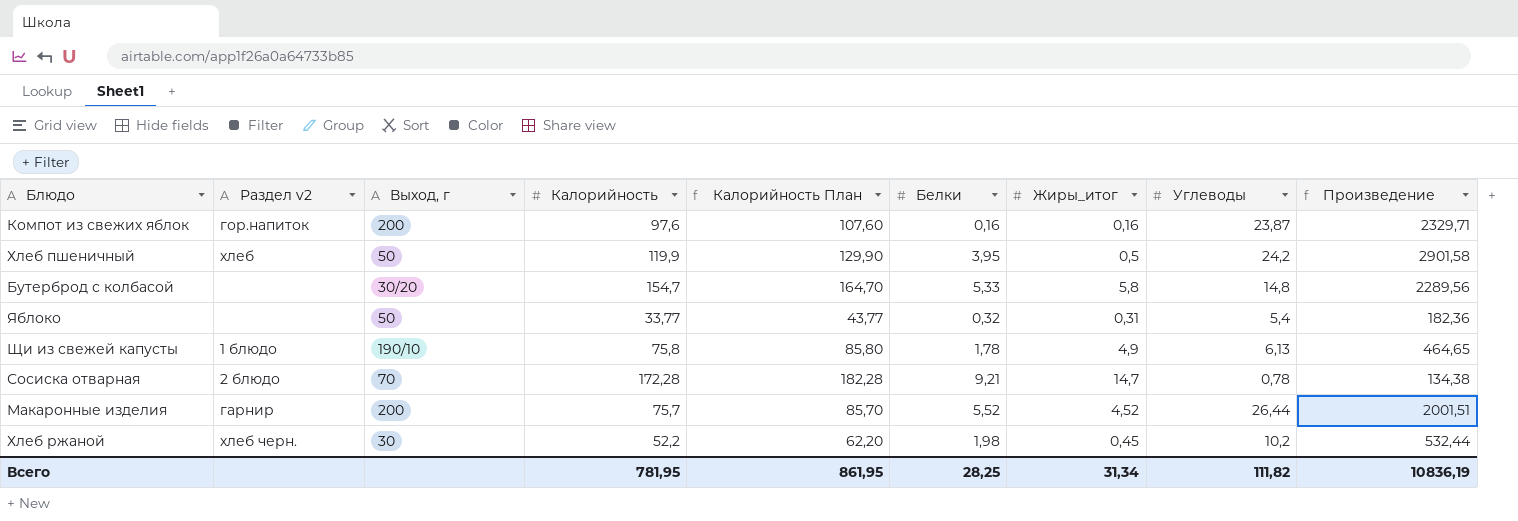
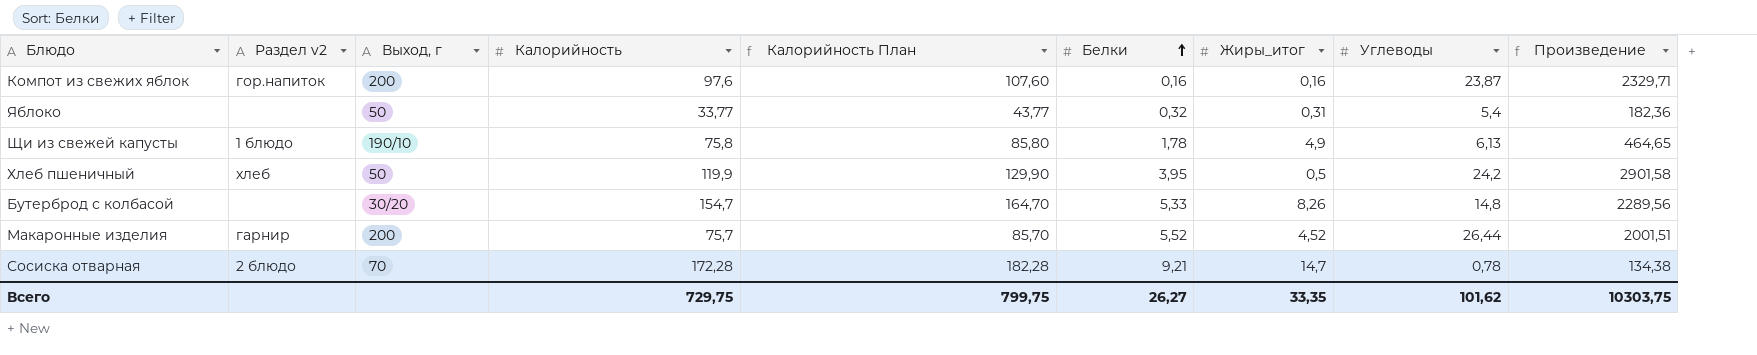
row order: none -> Белки ascending
row Хлеб ржаной: хлеб черн. | 30 | 52,2 | 62,20 | 1,98 | 0,45 | 10,2 | 532,44 -> none
Бутерброд с колбасой | Жиры_итог: 5,8 -> 8,26
Всего | Калорийность: 781,95 -> 729,75
Всего | Калорийность План: 861,95 -> 799,75
Всего | Белки: 28,25 -> 26,27
Всего | Жиры_итог: 31,34 -> 33,35
Всего | Углеводы: 111,82 -> 101,62
Всего | Произведение: 10836,19 -> 10303,75

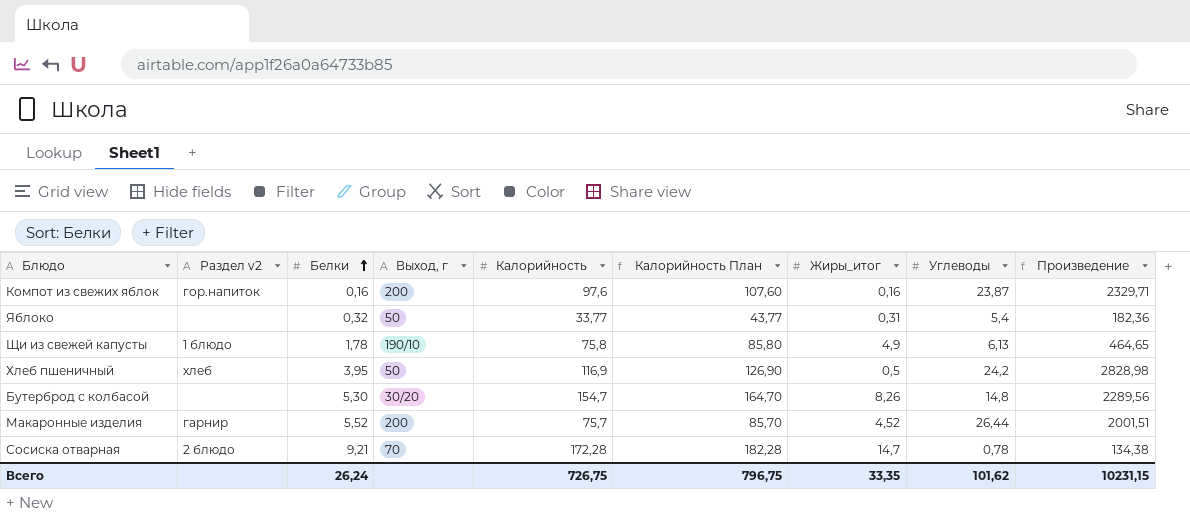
column Белки | position: 6 -> 3
Хлеб пшеничный | Калорийность: 119,9 -> 116,9
Хлеб пшеничный | Калорийность План: 129,90 -> 126,90
Хлеб пшеничный | Произведение: 2901,58 -> 2828,98
Бутерброд с колбасой | Белки: 5,33 -> 5,30
Всего | Белки: 26,27 -> 26,24
Всего | Калорийность: 729,75 -> 726,75
Всего | Калорийность План: 799,75 -> 796,75
Всего | Произведение: 10303,75 -> 10231,15

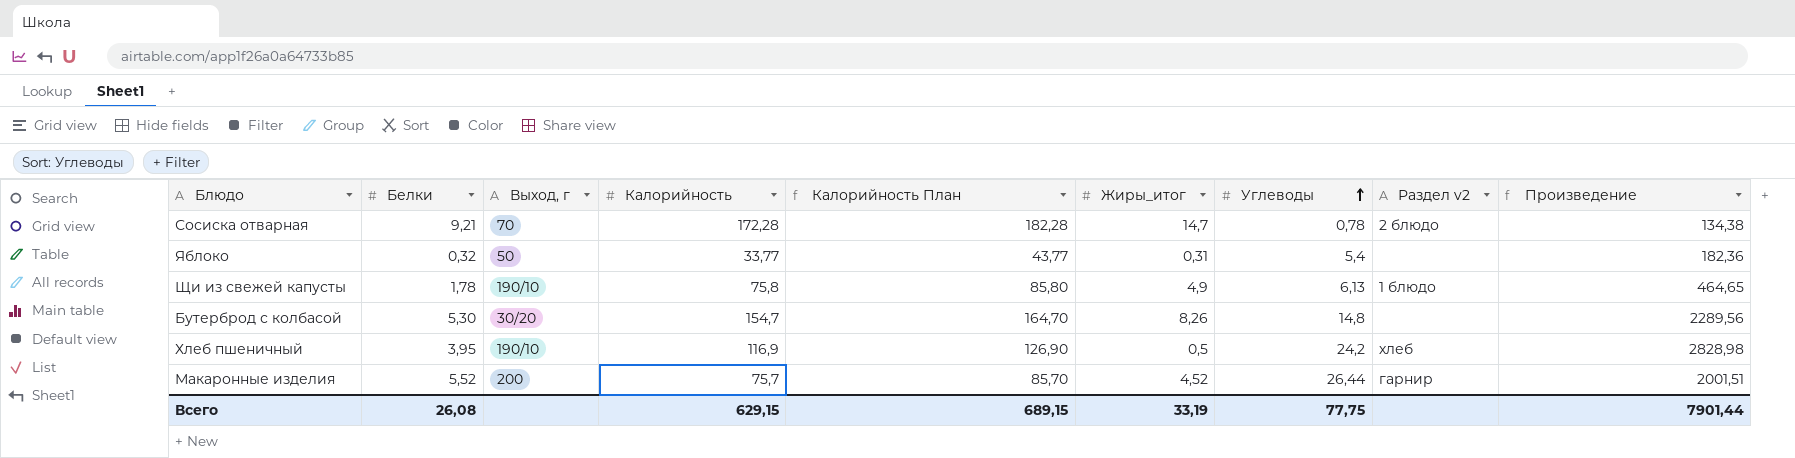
row order: Белки ascending -> Углеводы ascending
column Раздел v2 | position: 2 -> 8
row Компот из свежих яблок: гор.напиток | 0,16 | 200 | 97,6 | 107,60 | 0,16 | 23,87 | 2329,71 -> none
Хлеб пшеничный | Выход, г: 50 -> 190/10
Всего | Белки: 26,24 -> 26,08
Всего | Калорийность: 726,75 -> 629,15
Всего | Калорийность План: 796,75 -> 689,15
Всего | Жиры_итог: 33,35 -> 33,19
Всего | Углеводы: 101,62 -> 77,75
Всего | Произведение: 10231,15 -> 7901,44

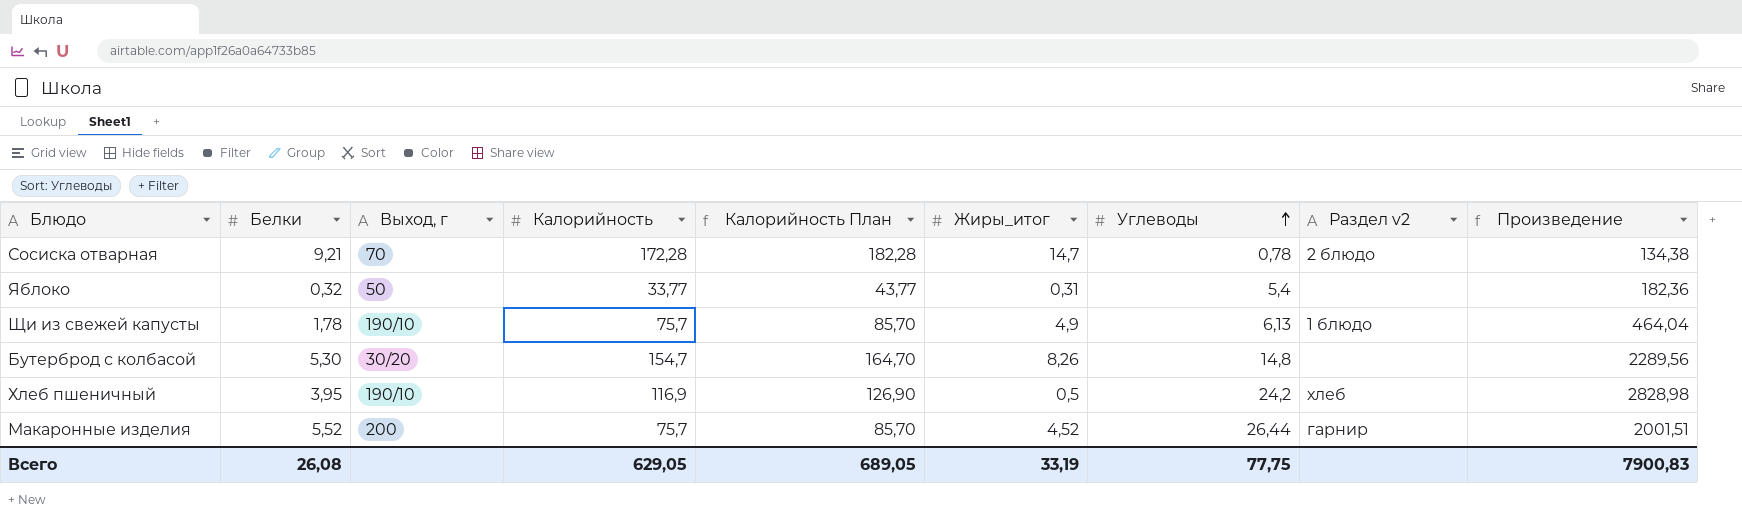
Щи из свежей капусты | Калорийность: 75,8 -> 75,7
Щи из свежей капусты | Калорийность План: 85,80 -> 85,70
Щи из свежей капусты | Произведение: 464,65 -> 464,04
Всего | Калорийность: 629,15 -> 629,05
Всего | Калорийность План: 689,15 -> 689,05
Всего | Произведение: 7901,44 -> 7900,83

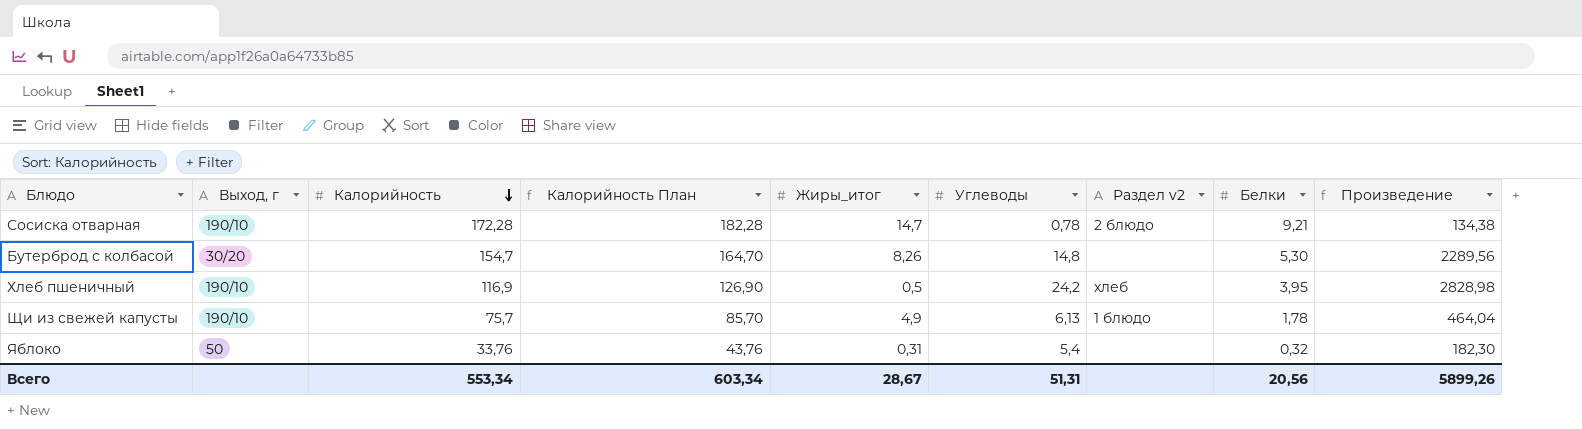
row order: Углеводы ascending -> Калорийность descending
column Белки | position: 2 -> 8
row Макаронные изделия: 5,52 | 200 | 75,7 | 85,70 | 4,52 | 26,44 | гарнир | 2001,51 -> none
Сосиска отварная | Выход, г: 70 -> 190/10
Яблоко | Калорийность: 33,77 -> 33,76
Яблоко | Калорийность План: 43,77 -> 43,76
Яблоко | Произведение: 182,36 -> 182,30
Всего | Калорийность: 629,05 -> 553,34
Всего | Калорийность План: 689,05 -> 603,34
Всего | Жиры_итог: 33,19 -> 28,67
Всего | Углеводы: 77,75 -> 51,31
Всего | Белки: 26,08 -> 20,56
Всего | Произведение: 7900,83 -> 5899,26

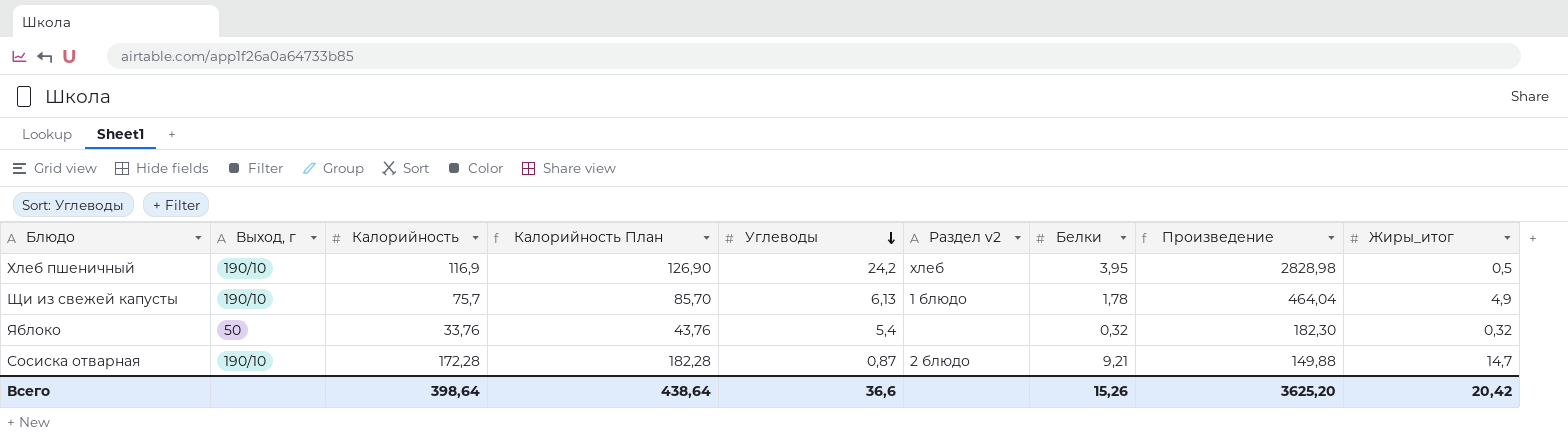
row order: Калорийность descending -> Углеводы descending
column Жиры_итог | position: 5 -> 9
row Бутерброд с колбасой: 30/20 | 154,7 | 164,70 | 8,26 | 14,8 | none | 5,30 | 2289,56 -> none
Яблоко | Жиры_итог: 0,31 -> 0,32
Сосиска отварная | Углеводы: 0,78 -> 0,87
Сосиска отварная | Произведение: 134,38 -> 149,88
Всего | Калорийность: 553,34 -> 398,64
Всего | Калорийность План: 603,34 -> 438,64
Всего | Углеводы: 51,31 -> 36,6
Всего | Белки: 20,56 -> 15,26
Всего | Произведение: 5899,26 -> 3625,20
Всего | Жиры_итог: 28,67 -> 20,42

